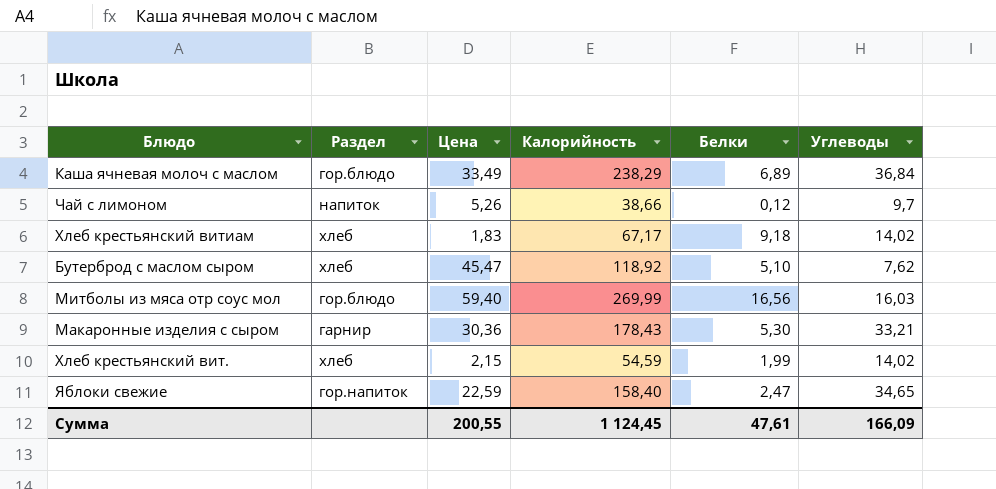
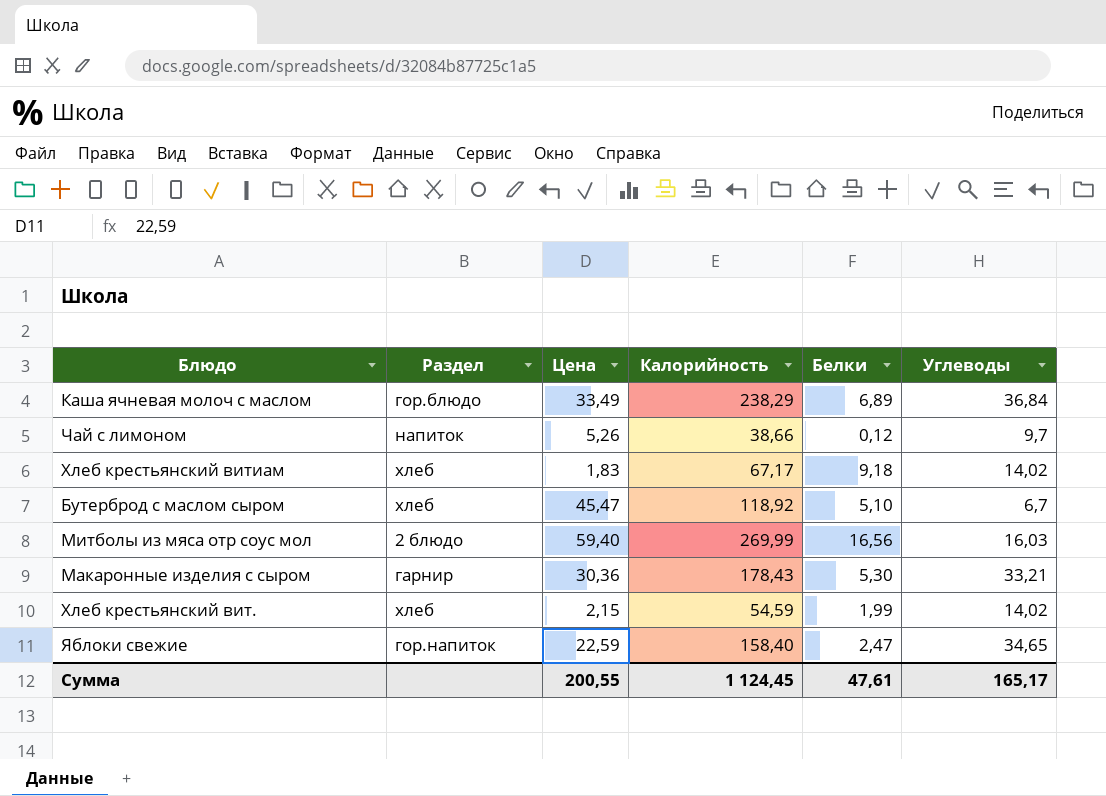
Бутерброд с маслом сыром | Углеводы: 7,62 -> 6,7
Митболы из мяса отр соус мол | Раздел: гор.блюдо -> 2 блюдо
Сумма | Углеводы: 166,09 -> 165,17

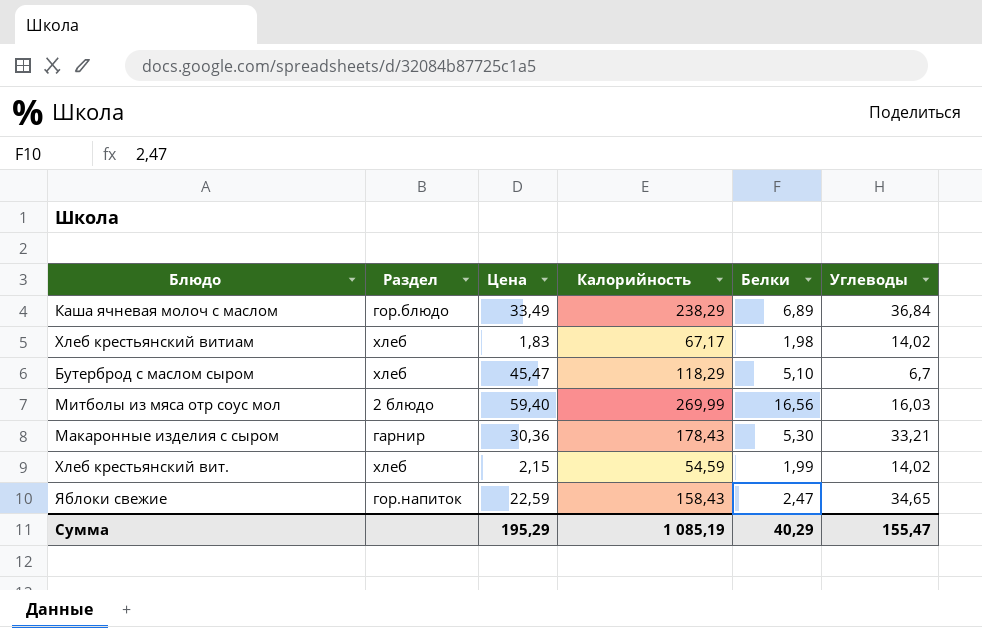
row Чай с лимоном: напиток | 5,26 | 38,66 | 0,12 | 9,7 -> none
Хлеб крестьянский витиам | Белки: 9,18 -> 1,98
Бутерброд с маслом сыром | Калорийность: 118,92 -> 118,29
Яблоки свежие | Калорийность: 158,40 -> 158,43
Сумма | Цена: 200,55 -> 195,29
Сумма | Калорийность: 1 124,45 -> 1 085,19
Сумма | Белки: 47,61 -> 40,29
Сумма | Углеводы: 165,17 -> 155,47

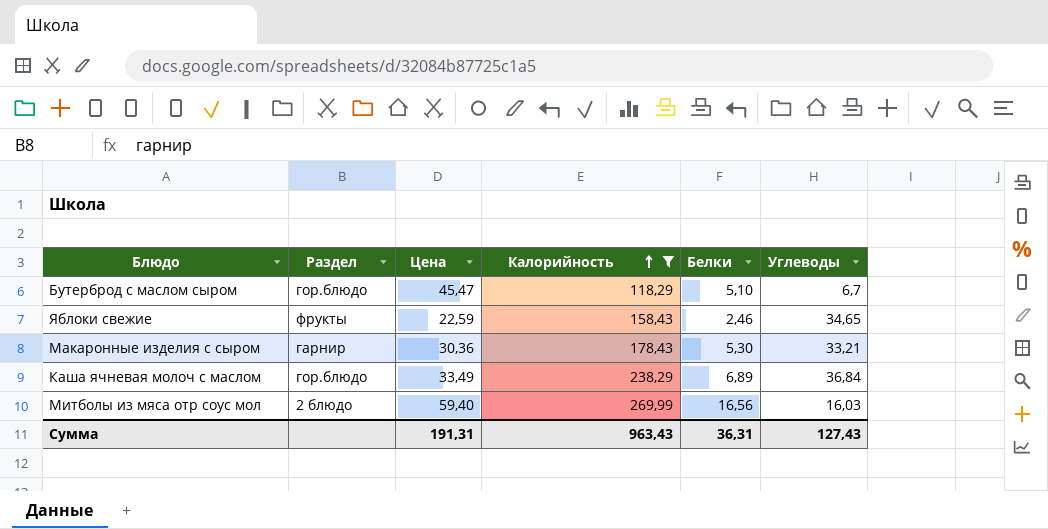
filter: none -> Калорийность >= 118,29
row order: none -> Калорийность ascending
Бутерброд с маслом сыром | Раздел: хлеб -> гор.блюдо
Яблоки свежие | Раздел: гор.напиток -> фрукты
Яблоки свежие | Белки: 2,47 -> 2,46
Сумма | Цена: 195,29 -> 191,31
Сумма | Калорийность: 1 085,19 -> 963,43
Сумма | Белки: 40,29 -> 36,31
Сумма | Углеводы: 155,47 -> 127,43

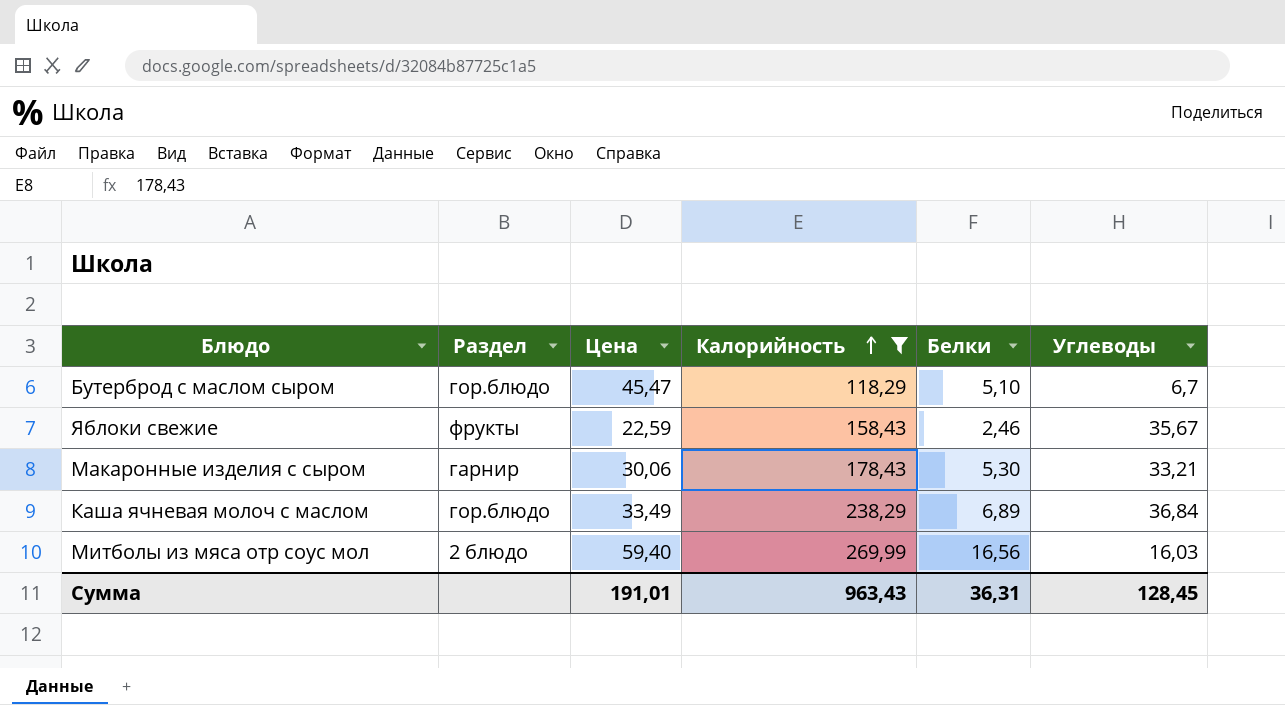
Яблоки свежие | Углеводы: 34,65 -> 35,67
Макаронные изделия с сыром | Цена: 30,36 -> 30,06
Сумма | Цена: 191,31 -> 191,01
Сумма | Углеводы: 127,43 -> 128,45

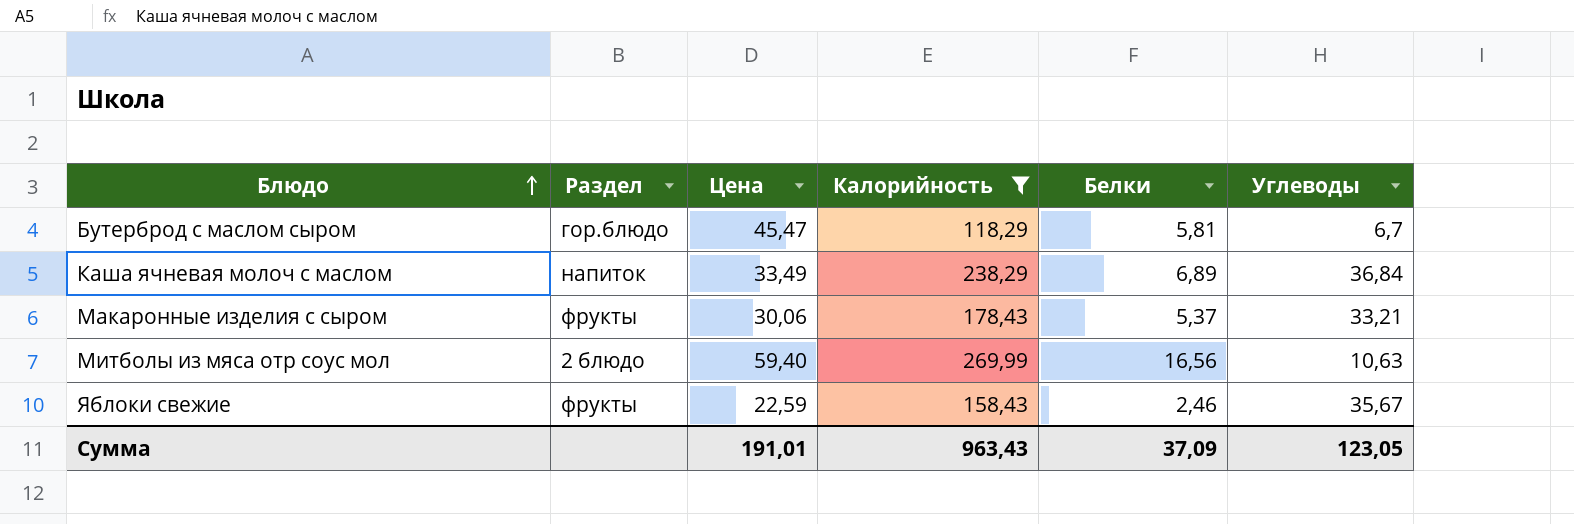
row order: Калорийность ascending -> Блюдо ascending
Бутерброд с маслом сыром | Белки: 5,10 -> 5,81
Каша ячневая молоч с маслом | Раздел: гор.блюдо -> напиток
Макаронные изделия с сыром | Раздел: гарнир -> фрукты
Макаронные изделия с сыром | Белки: 5,30 -> 5,37
Митболы из мяса отр соус мол | Углеводы: 16,03 -> 10,63
Сумма | Белки: 36,31 -> 37,09
Сумма | Углеводы: 128,45 -> 123,05

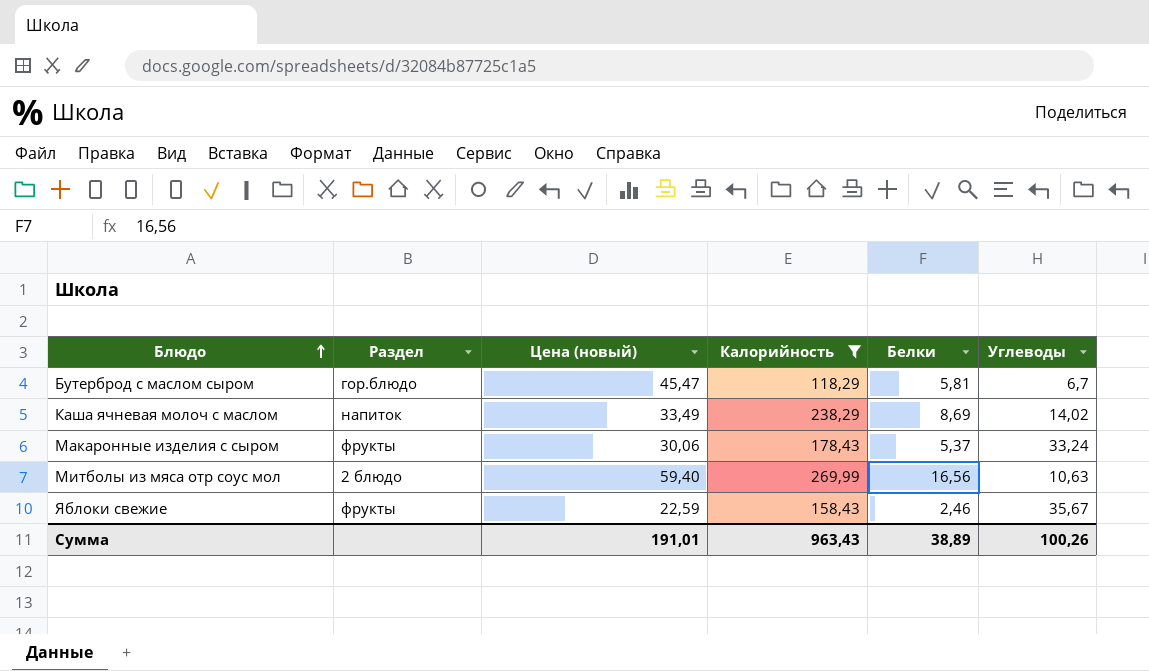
column name: Цена -> Цена (новый)
Каша ячневая молоч с маслом | Белки: 6,89 -> 8,69
Каша ячневая молоч с маслом | Углеводы: 36,84 -> 14,02
Макаронные изделия с сыром | Углеводы: 33,21 -> 33,24
Сумма | Белки: 37,09 -> 38,89
Сумма | Углеводы: 123,05 -> 100,26

